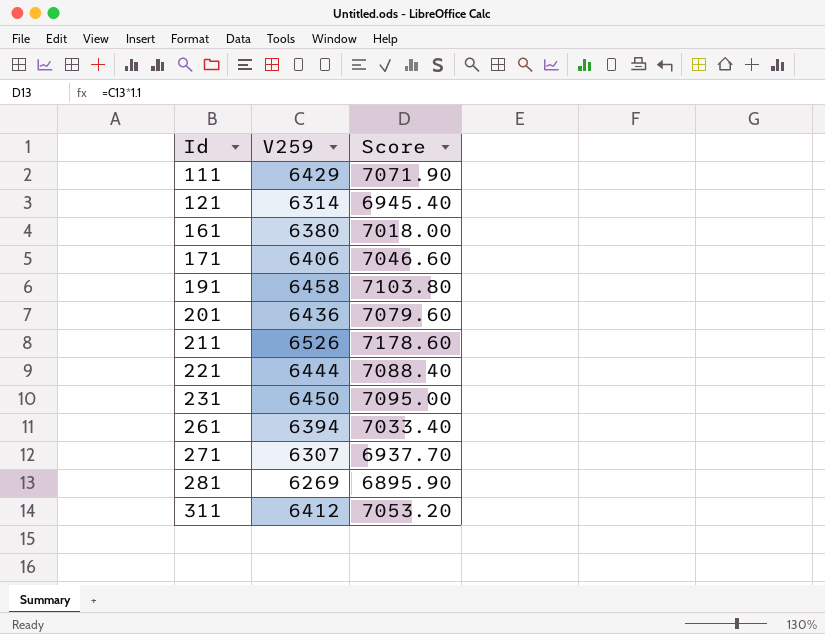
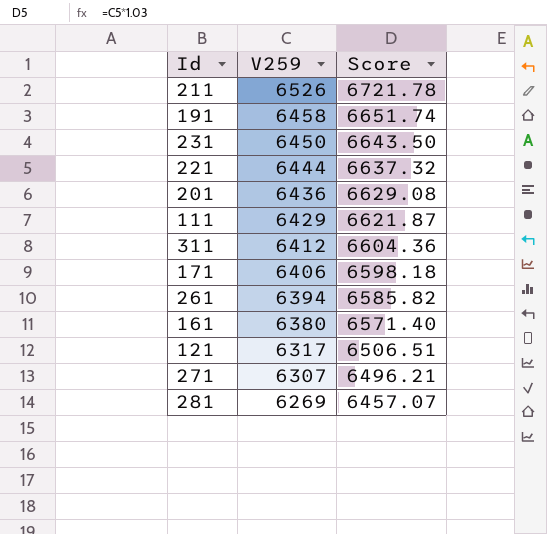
row order: Id ascending -> V259 descending
column Score | formula: [V259] * 1.1 -> [V259] * 1.03
121 | V259: 6314 -> 6317

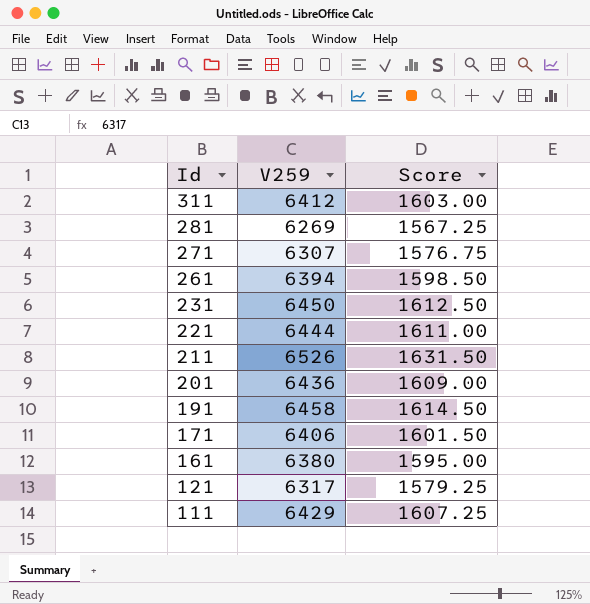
row order: V259 descending -> Id descending
column Score | formula: [V259] * 1.03 -> [V259] * 0.25

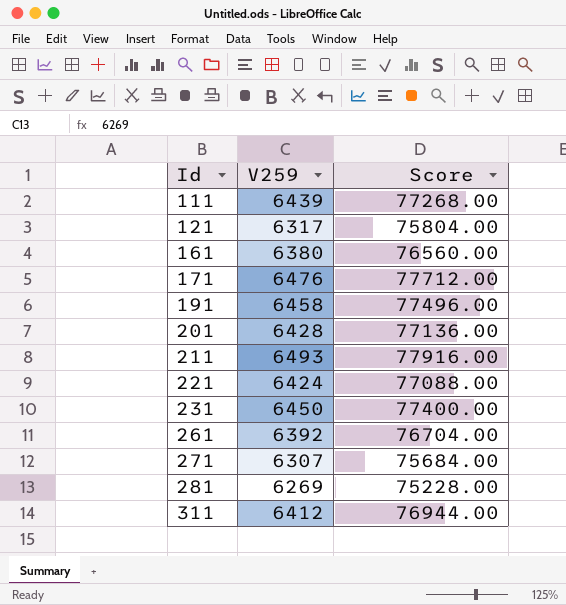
row order: Id descending -> Id ascending
column Score | formula: [V259] * 0.25 -> [V259] * 12
111 | V259: 6429 -> 6439
171 | V259: 6406 -> 6476
201 | V259: 6436 -> 6428
211 | V259: 6526 -> 6493
221 | V259: 6444 -> 6424
261 | V259: 6394 -> 6392

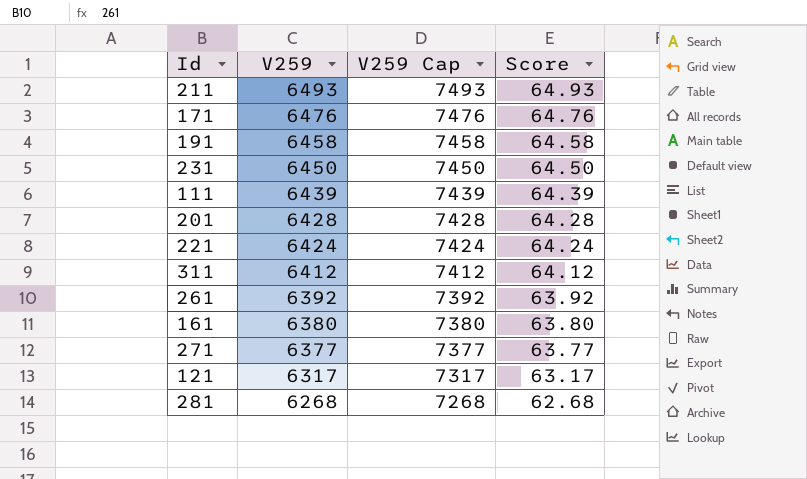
row order: Id ascending -> V259 descending
column V259 Cap | formula: none -> [V259] + 1000
column Score | formula: [V259] * 12 -> [V259] * 0.01
271 | V259: 6307 -> 6377
281 | V259: 6269 -> 6268

